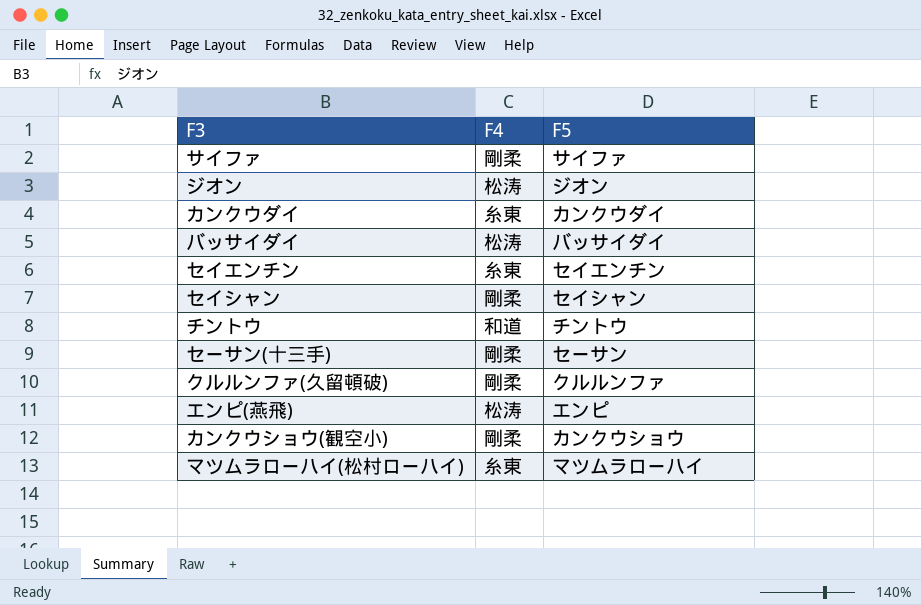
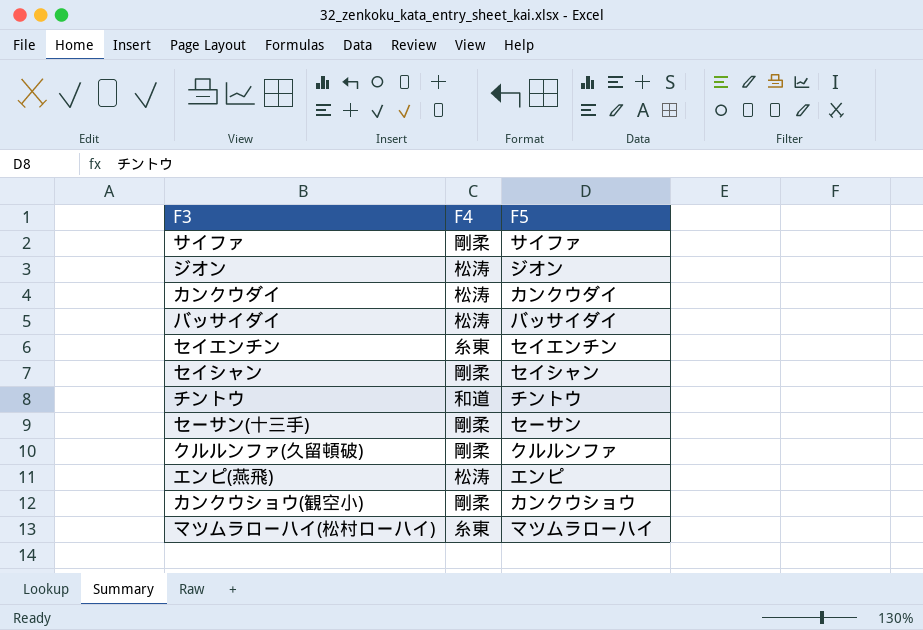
カンクウダイ | F4: 糸東 -> 松涛

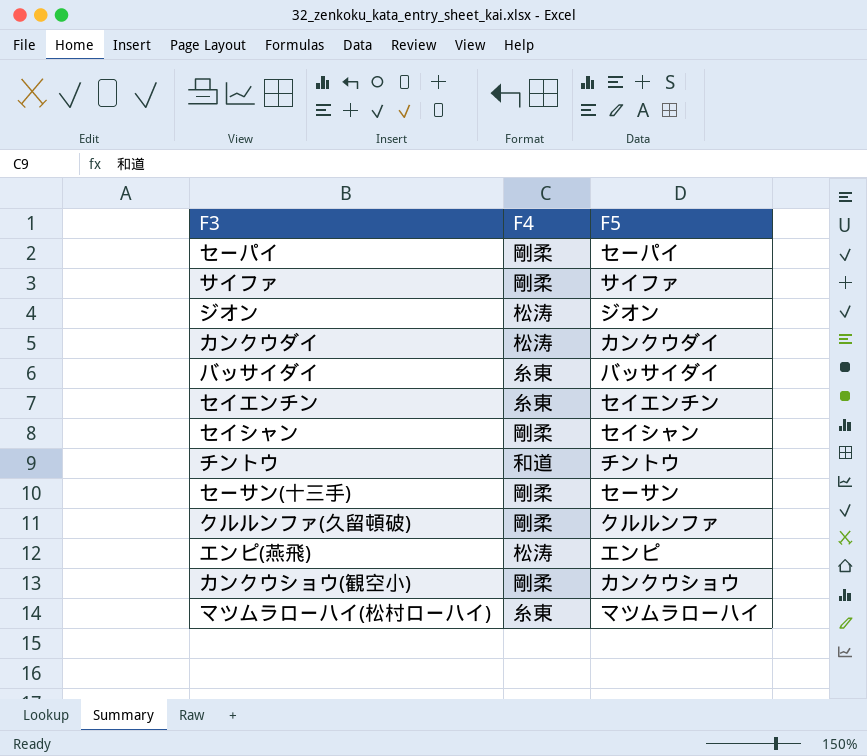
row セーパイ: none -> 剛柔 | セーパイ
バッサイダイ | F4: 松涛 -> 糸東

